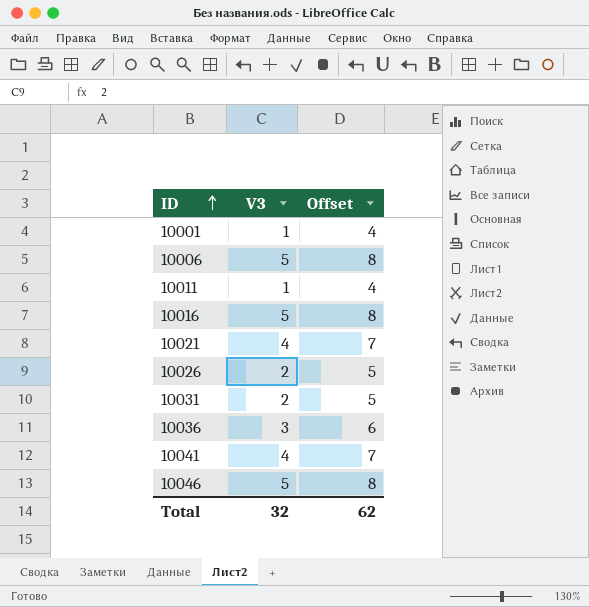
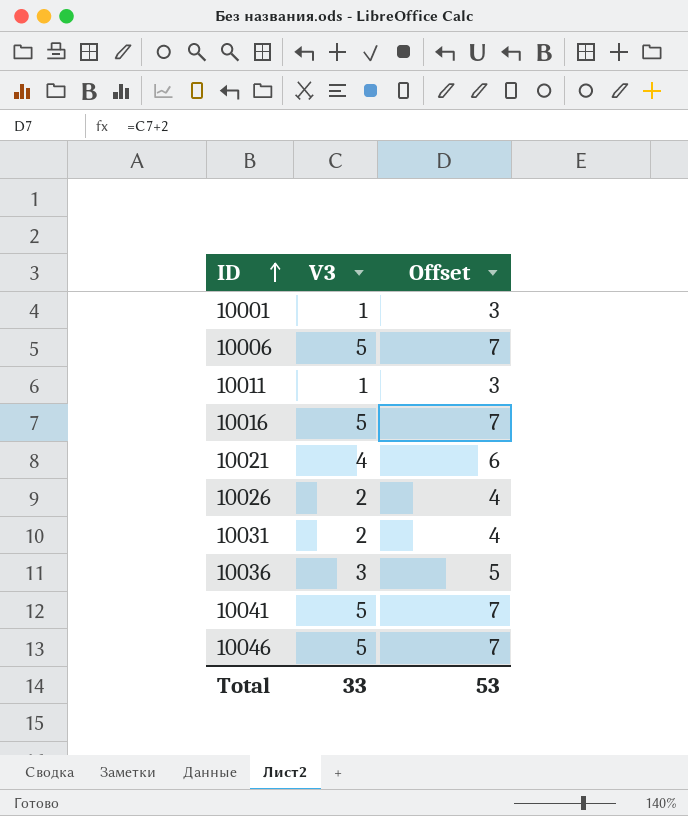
column Offset | formula: [V3] + 3 -> [V3] + 2
10041 | V3: 4 -> 5
Total | V3: 32 -> 33
Total | Offset: 62 -> 53

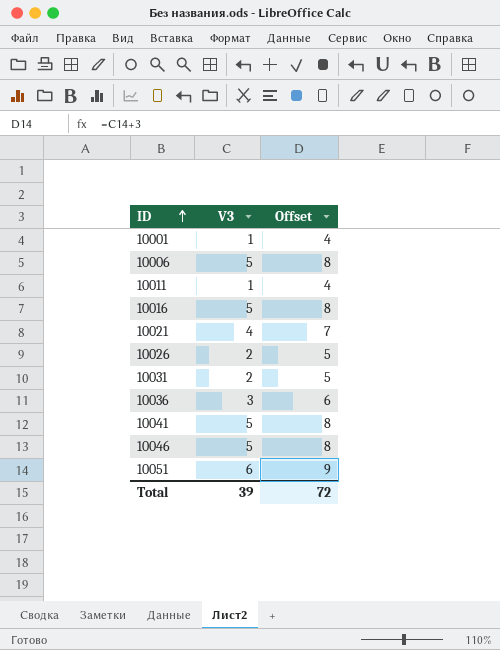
column Offset | formula: [V3] + 2 -> [V3] + 3
row 10051: none -> 6 | 9
Total | V3: 33 -> 39
Total | Offset: 53 -> 72

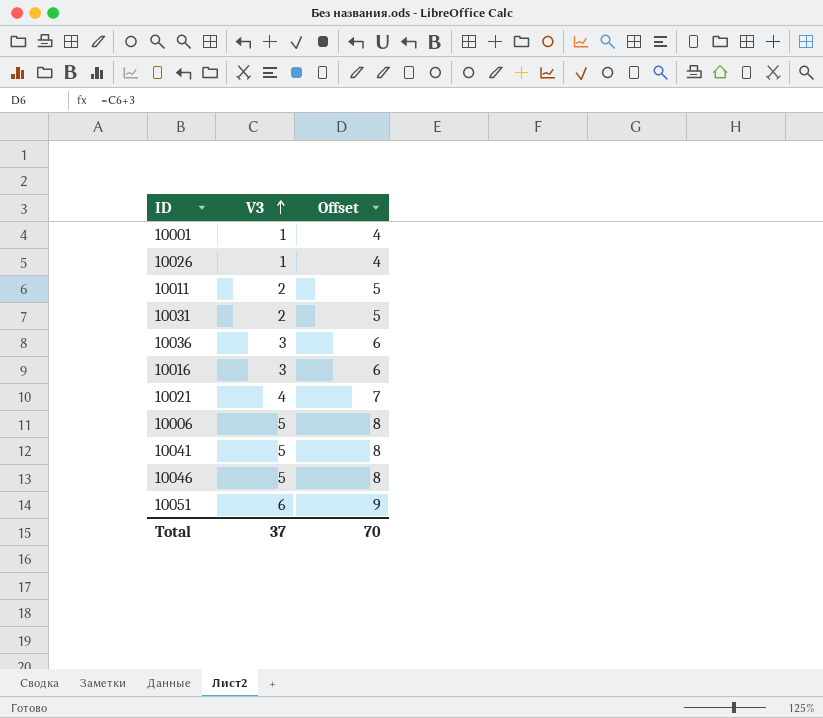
row order: ID ascending -> V3 ascending
10026 | V3: 2 -> 1
10026 | Offset: 5 -> 4
10011 | V3: 1 -> 2
10011 | Offset: 4 -> 5
10016 | V3: 5 -> 3
10016 | Offset: 8 -> 6
Total | V3: 39 -> 37
Total | Offset: 72 -> 70

